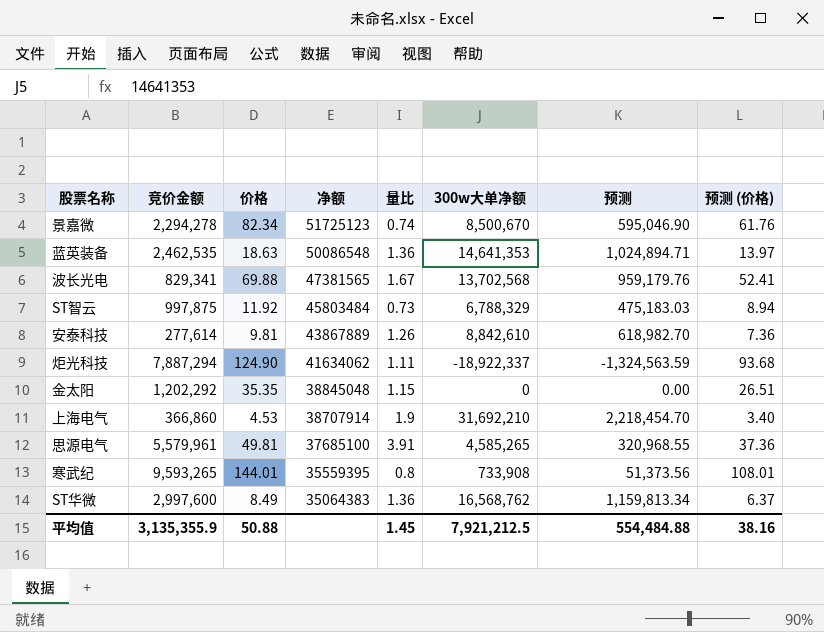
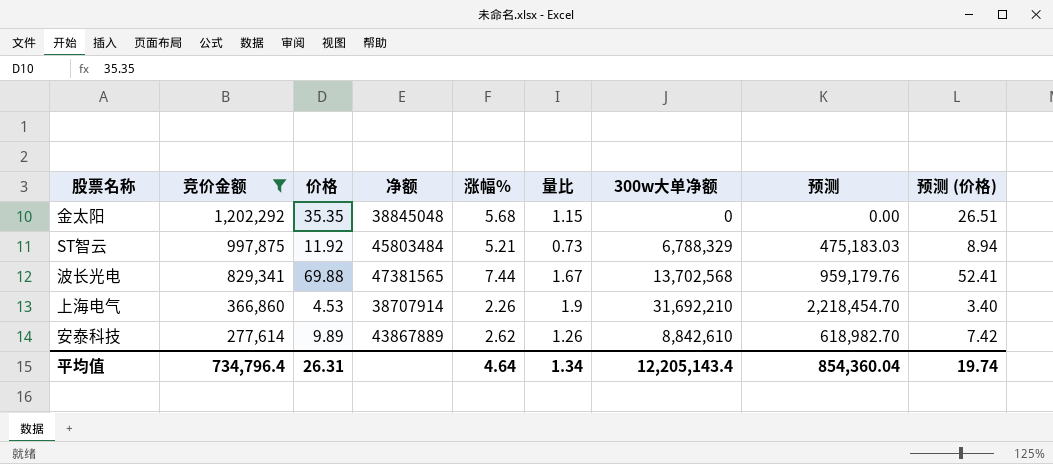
filter: none -> 竞价金额 <= 1,202,292
row order: 净额 descending -> 竞价金额 descending
column 涨幅% | position: none -> 5
安泰科技 | 价格: 9.81 -> 9.89
安泰科技 | 预测 (价格): 7.36 -> 7.42
平均值 | 竞价金额: 3,135,355.9 -> 734,796.4
平均值 | 价格: 50.88 -> 26.31
平均值 | 量比: 1.45 -> 1.34
平均值 | 300w大单净额: 7,921,212.5 -> 12,205,143.4
平均值 | 预测: 554,484.88 -> 854,360.04
平均值 | 预测 (价格): 38.16 -> 19.74

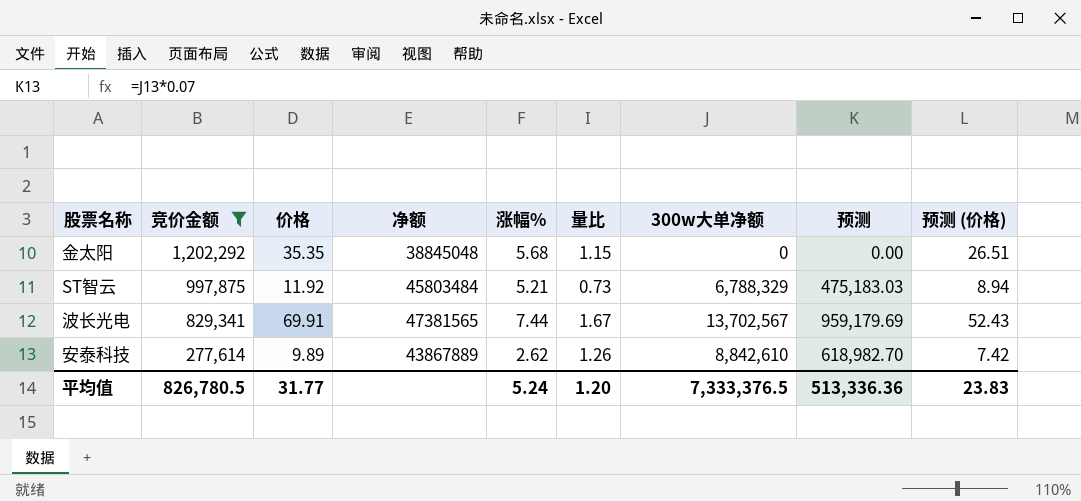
row 上海电气: 366,860 | 4.53 | 38707914 | 2.26 | 1.9 | 31,692,210 | 2,218,454.70 | 3.40 -> none
波长光电 | 价格: 69.88 -> 69.91
波长光电 | 300w大单净额: 13,702,568 -> 13,702,567
波长光电 | 预测: 959,179.76 -> 959,179.69
波长光电 | 预测 (价格): 52.41 -> 52.43
平均值 | 竞价金额: 734,796.4 -> 826,780.5
平均值 | 价格: 26.31 -> 31.77
平均值 | 涨幅%: 4.64 -> 5.24
平均值 | 量比: 1.34 -> 1.20
平均值 | 300w大单净额: 12,205,143.4 -> 7,333,376.5
平均值 | 预测: 854,360.04 -> 513,336.36
平均值 | 预测 (价格): 19.74 -> 23.83

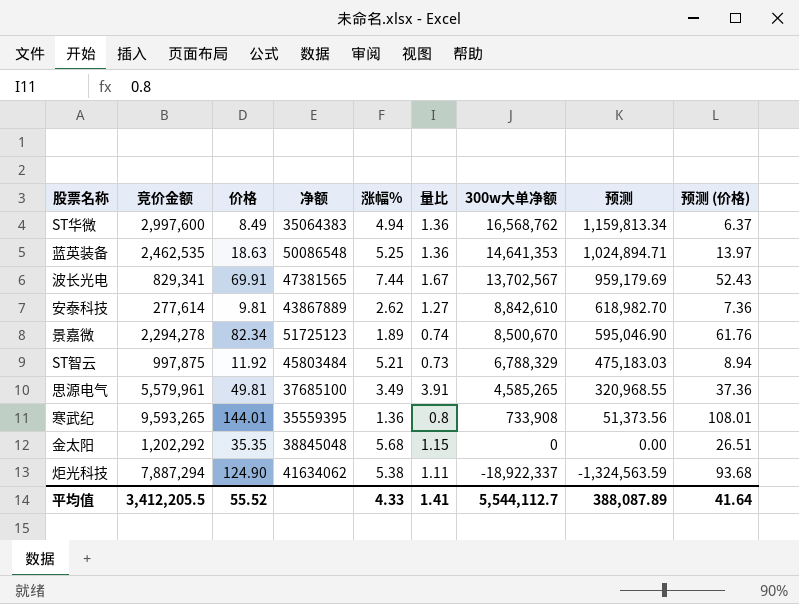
filter: 竞价金额 <= 1,202,292 -> none
row order: 竞价金额 descending -> 300w大单净额 descending
安泰科技 | 价格: 9.89 -> 9.81
安泰科技 | 量比: 1.26 -> 1.27
安泰科技 | 预测 (价格): 7.42 -> 7.36
平均值 | 竞价金额: 826,780.5 -> 3,412,205.5
平均值 | 价格: 31.77 -> 55.52
平均值 | 涨幅%: 5.24 -> 4.33
平均值 | 量比: 1.20 -> 1.41
平均值 | 300w大单净额: 7,333,376.5 -> 5,544,112.7
平均值 | 预测: 513,336.36 -> 388,087.89
平均值 | 预测 (价格): 23.83 -> 41.64

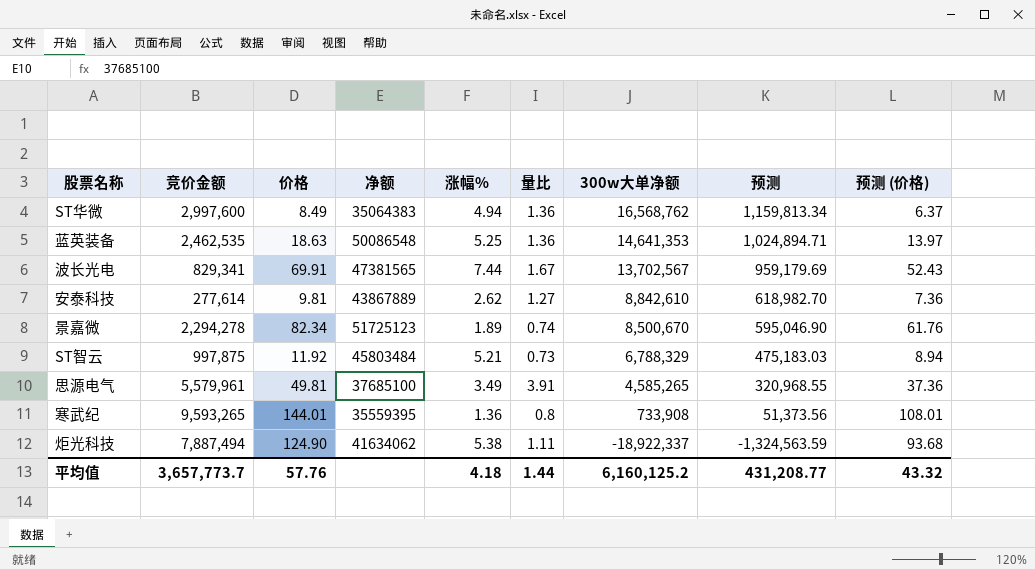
row 金太阳: 1,202,292 | 35.35 | 38845048 | 5.68 | 1.15 | 0 | 0.00 | 26.51 -> none
炬光科技 | 竞价金额: 7,887,294 -> 7,887,494
平均值 | 竞价金额: 3,412,205.5 -> 3,657,773.7
平均值 | 价格: 55.52 -> 57.76
平均值 | 涨幅%: 4.33 -> 4.18
平均值 | 量比: 1.41 -> 1.44
平均值 | 300w大单净额: 5,544,112.7 -> 6,160,125.2
平均值 | 预测: 388,087.89 -> 431,208.77
平均值 | 预测 (价格): 41.64 -> 43.32

